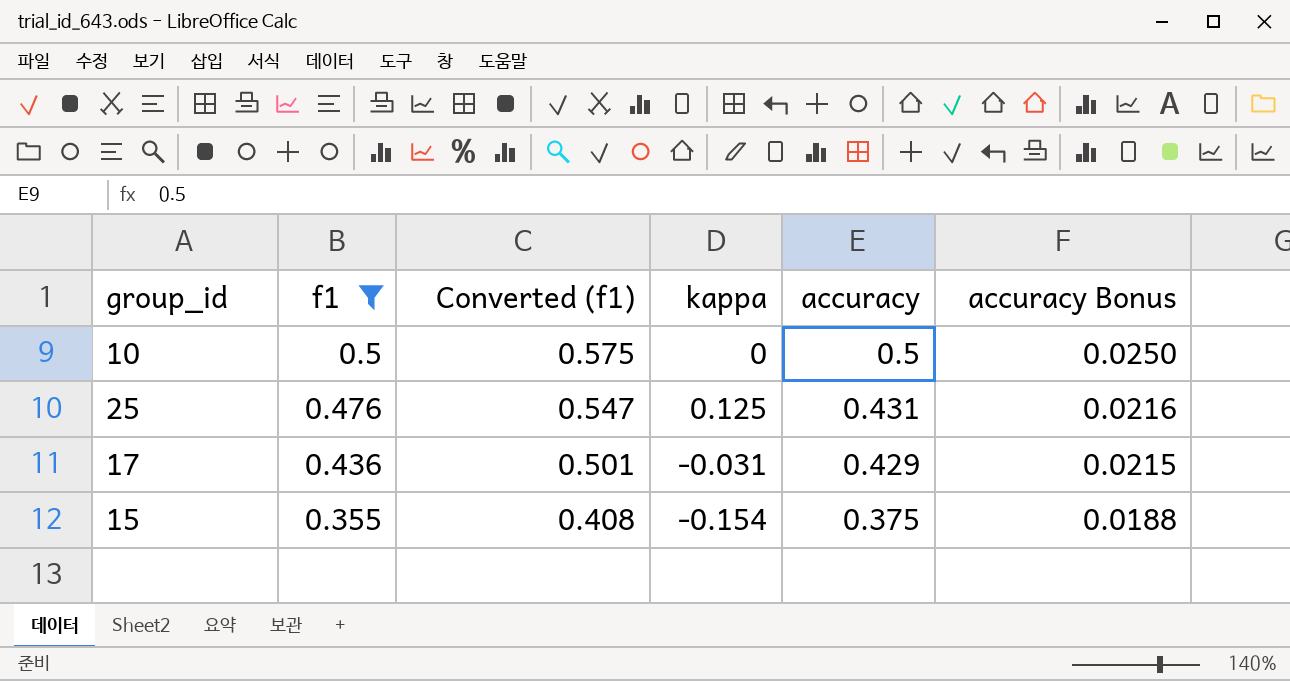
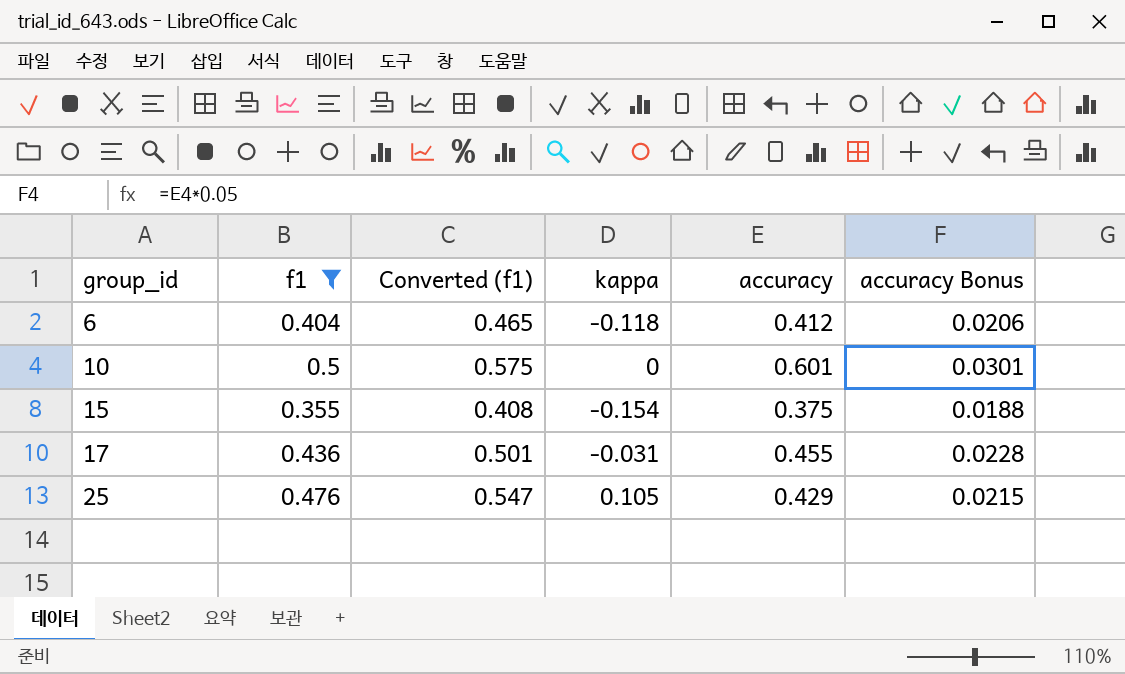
row order: f1 descending -> group_id ascending
row 6: none -> 0.404 | 0.465 | -0.118 | 0.412 | 0.0206
10 | accuracy: 0.5 -> 0.601
10 | accuracy Bonus: 0.0250 -> 0.0301
17 | accuracy: 0.429 -> 0.455
17 | accuracy Bonus: 0.0215 -> 0.0228
25 | kappa: 0.125 -> 0.105
25 | accuracy: 0.431 -> 0.429
25 | accuracy Bonus: 0.0216 -> 0.0215

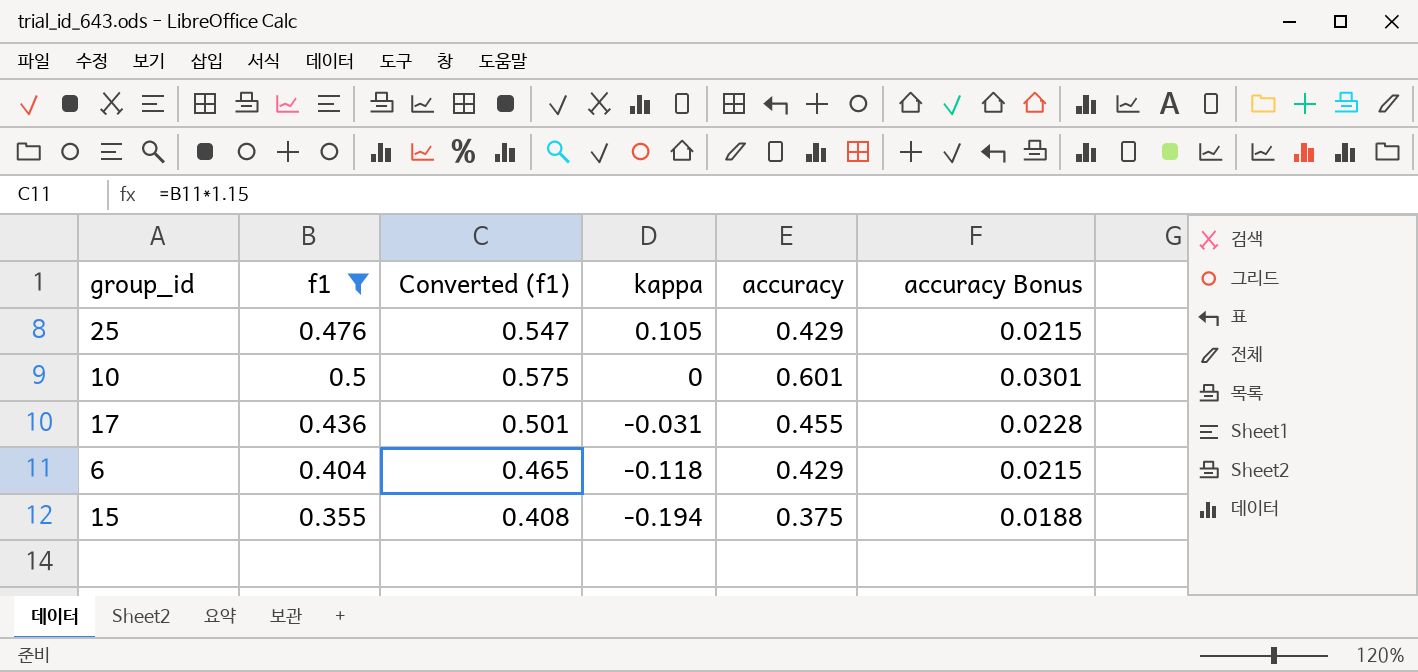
row order: group_id ascending -> kappa descending
6 | accuracy: 0.412 -> 0.429
6 | accuracy Bonus: 0.0206 -> 0.0215
15 | kappa: -0.154 -> -0.194

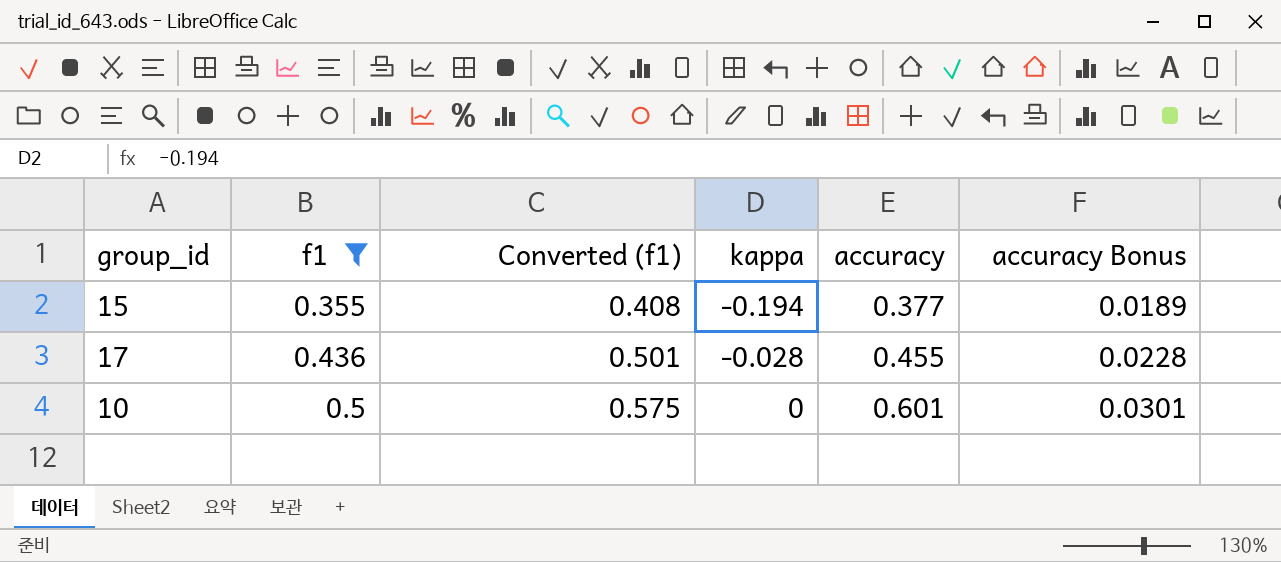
row order: kappa descending -> f1 ascending
row 25: 0.476 | 0.547 | 0.105 | 0.429 | 0.0215 -> none
row 6: 0.404 | 0.465 | -0.118 | 0.429 | 0.0215 -> none
15 | accuracy: 0.375 -> 0.377
15 | accuracy Bonus: 0.0188 -> 0.0189
17 | kappa: -0.031 -> -0.028

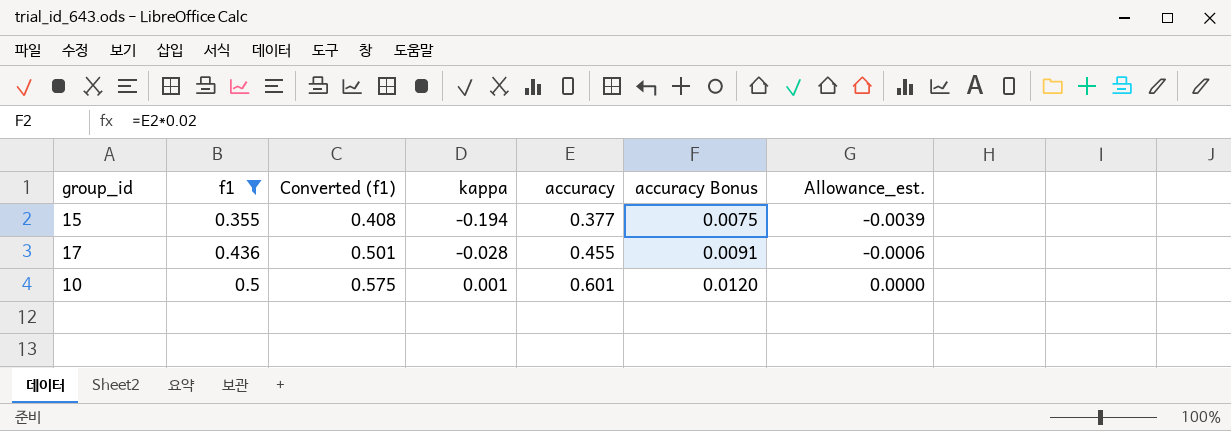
column accuracy Bonus | formula: [accuracy] * 0.05 -> [accuracy] * 0.02
column Allowance_est. | formula: none -> [kappa] * 0.02
10 | kappa: 0 -> 0.001

